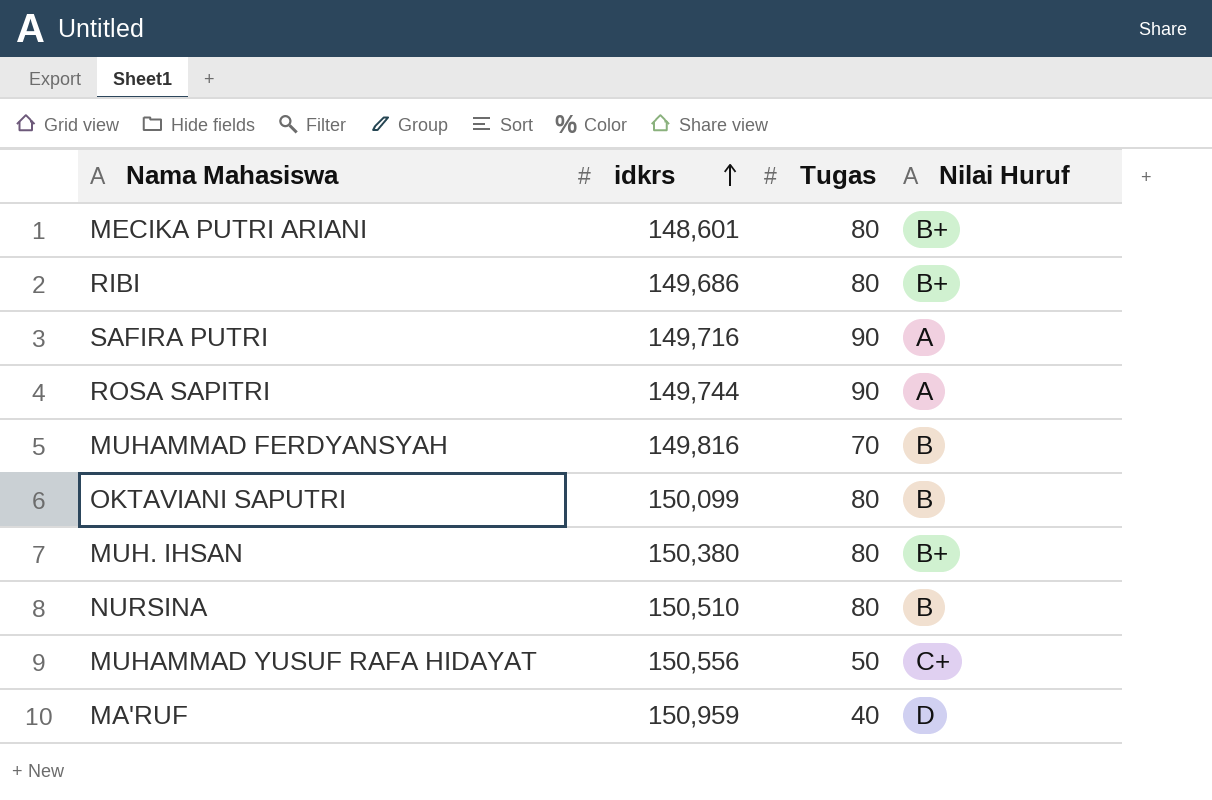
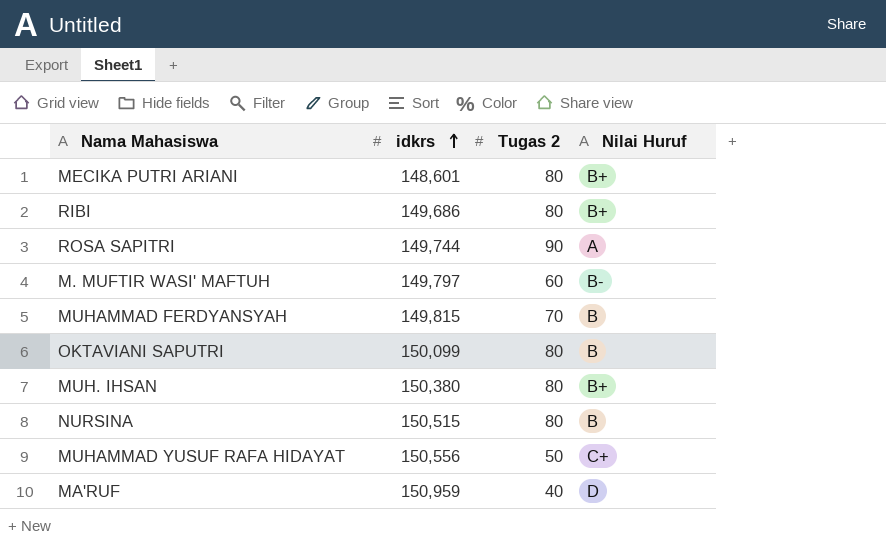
column name: Tugas -> Tugas 2
row SAFIRA PUTRI: 149,716 | 90 | A -> none
row M. MUFTIR WASI' MAFTUH: none -> 149,797 | 60 | B-
MUHAMMAD FERDYANSYAH | idkrs: 149,816 -> 149,815
NURSINA | idkrs: 150,510 -> 150,515

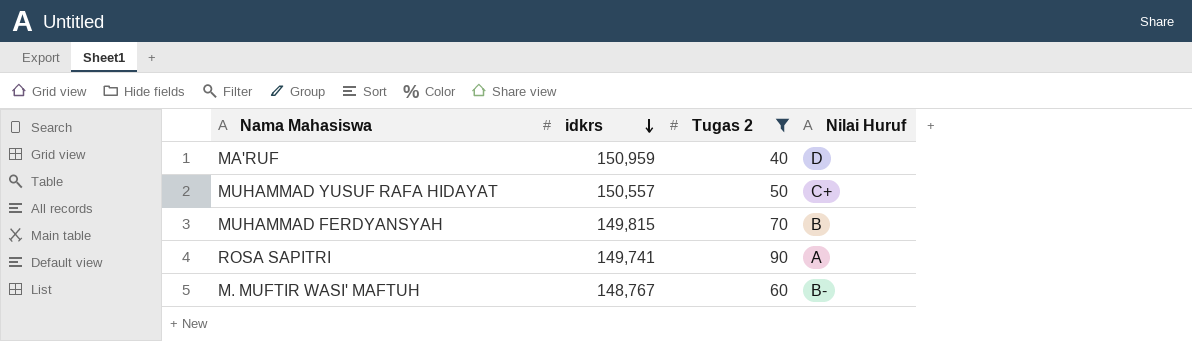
filter: none -> Tugas 2 != 80
row order: idkrs ascending -> idkrs descending
MUHAMMAD YUSUF RAFA HIDAYAT | idkrs: 150,556 -> 150,557
ROSA SAPITRI | idkrs: 149,744 -> 149,741
M. MUFTIR WASI' MAFTUH | idkrs: 149,797 -> 148,767

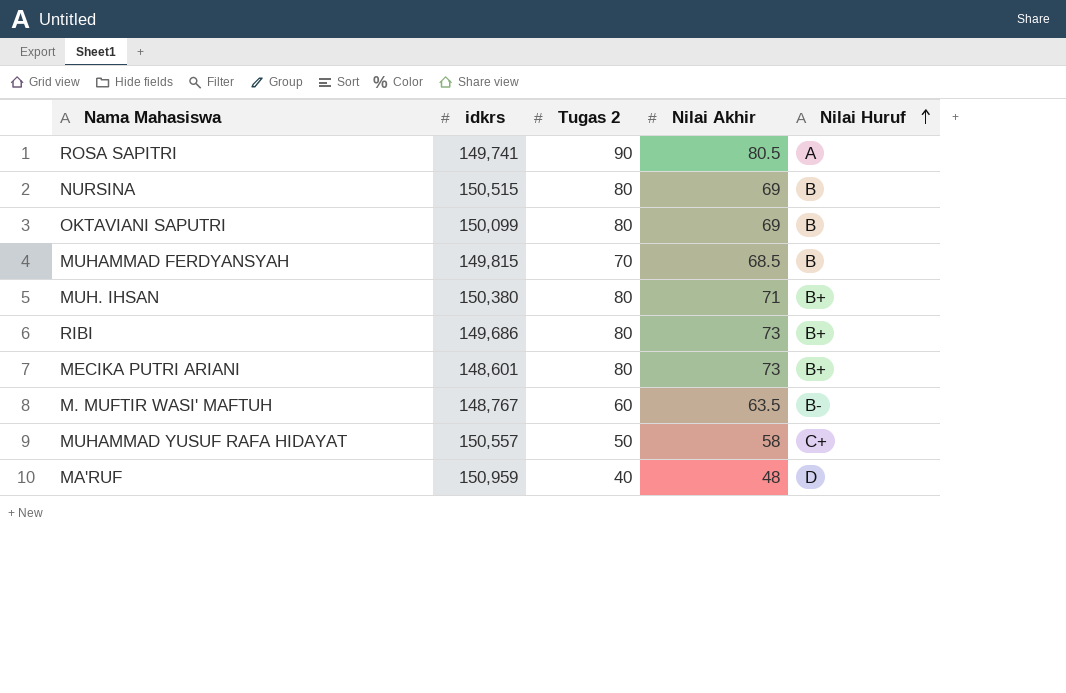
filter: Tugas 2 != 80 -> none
row order: idkrs descending -> Nilai Huruf ascending
column Nilai Akhir | position: none -> 4

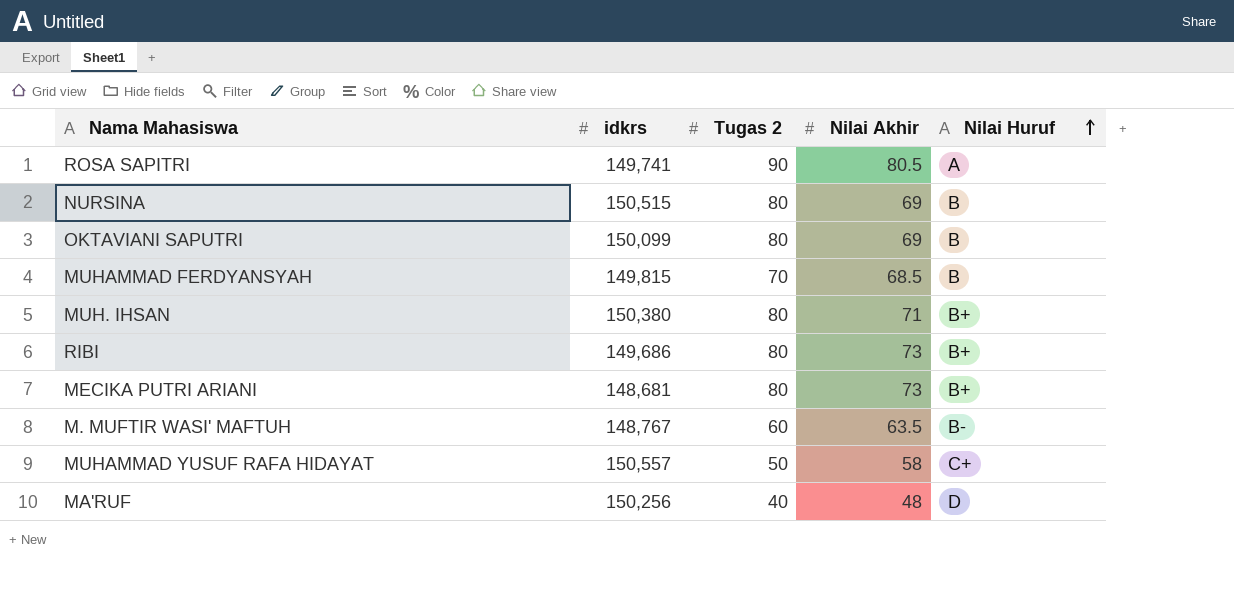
MECIKA PUTRI ARIANI | idkrs: 148,601 -> 148,681
MA'RUF | idkrs: 150,959 -> 150,256

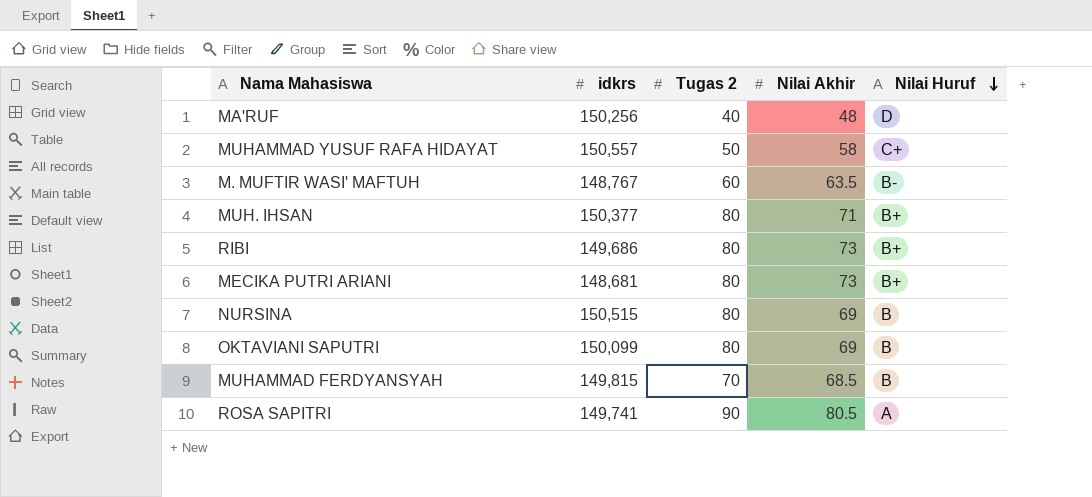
row order: Nilai Huruf ascending -> Nilai Huruf descending
MUH. IHSAN | idkrs: 150,380 -> 150,377

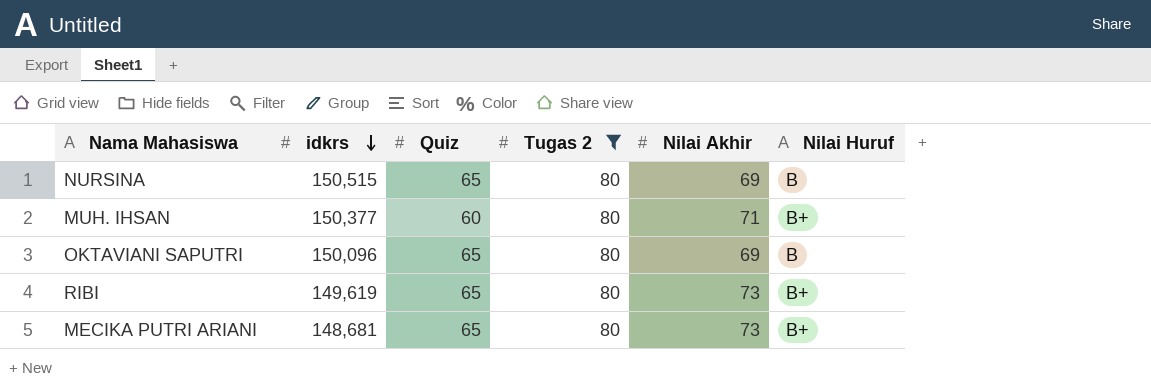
filter: none -> Tugas 2 = 80
row order: Nilai Huruf descending -> idkrs descending
column Quiz | position: none -> 3
OKTAVIANI SAPUTRI | idkrs: 150,099 -> 150,096
RIBI | idkrs: 149,686 -> 149,619

